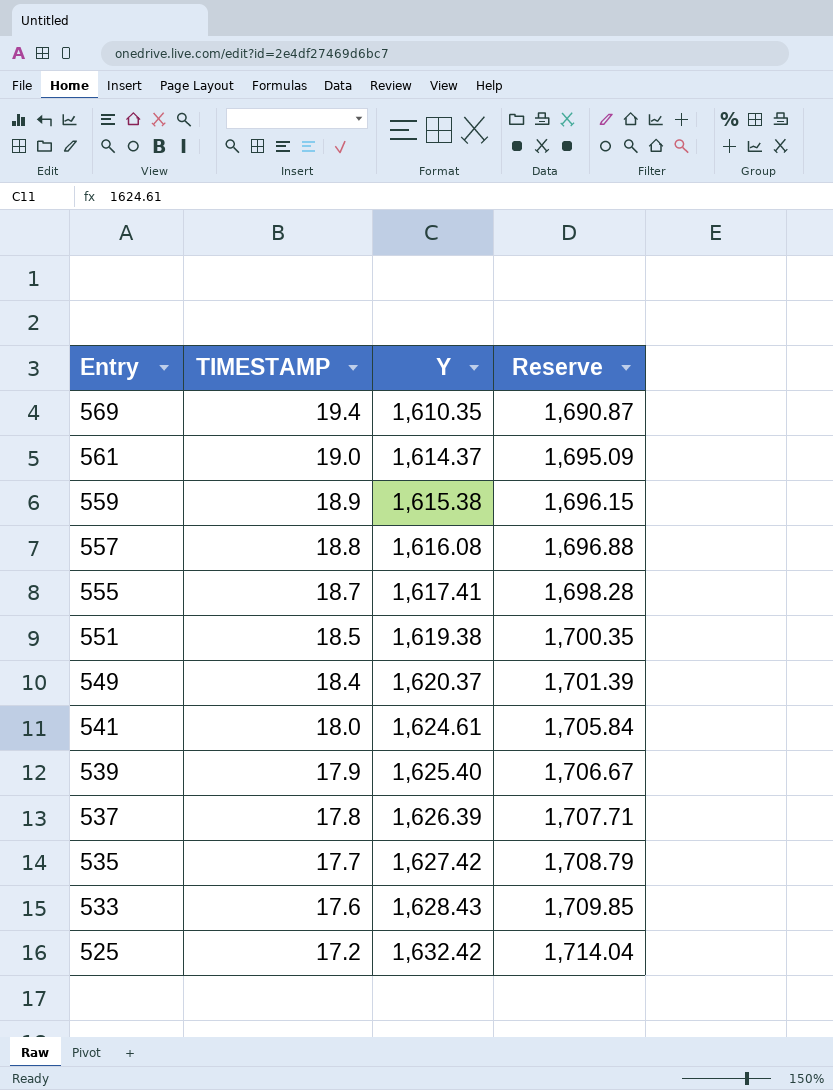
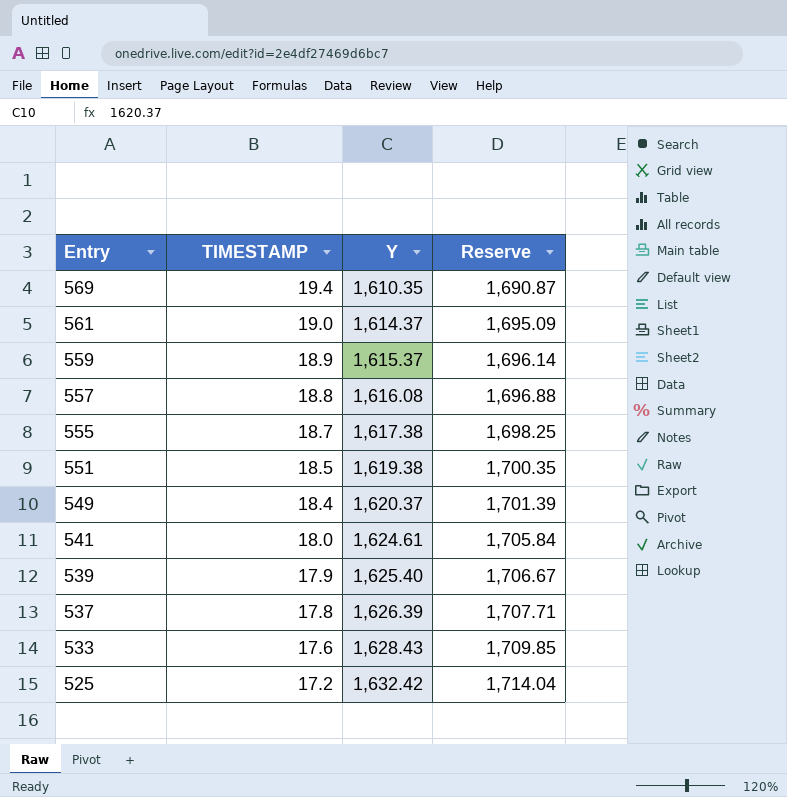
row 535: 17.7 | 1,627.42 | 1,708.79 -> none
559 | Y: 1,615.38 -> 1,615.37
559 | Reserve: 1,696.15 -> 1,696.14
555 | Y: 1,617.41 -> 1,617.38
555 | Reserve: 1,698.28 -> 1,698.25

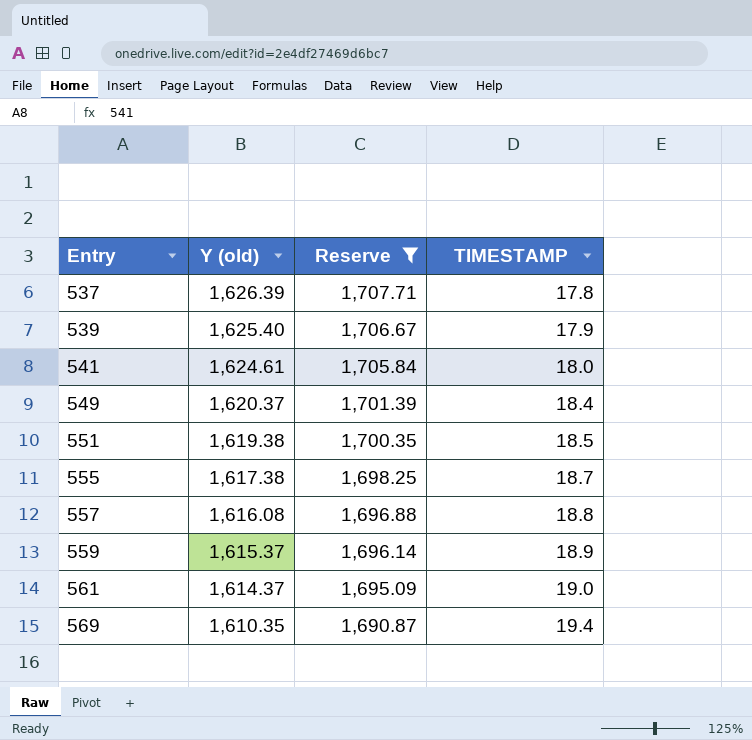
filter: none -> Reserve <= 1,707.71
row order: Entry descending -> Entry ascending
column name: Y -> Y (old)
column TIMESTAMP | position: 2 -> 4

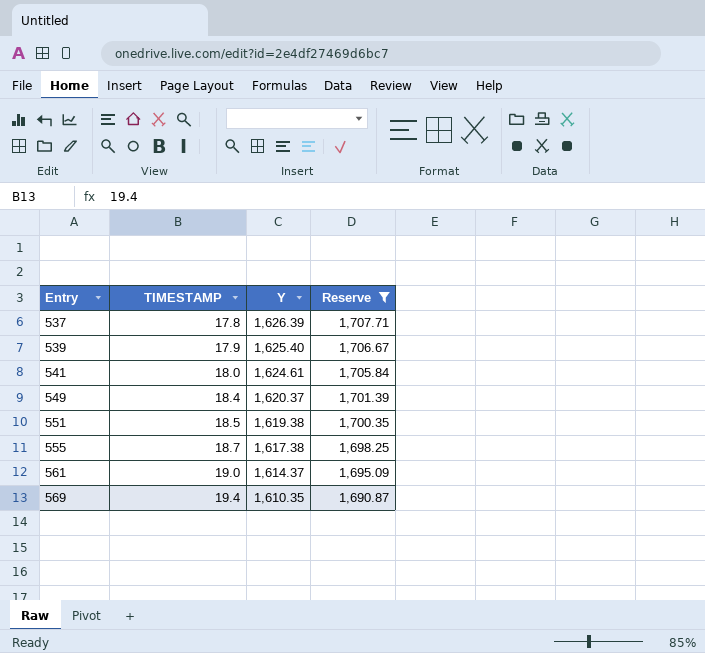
column TIMESTAMP | position: 4 -> 2
column name: Y (old) -> Y
row 557: 1,616.08 | 1,696.88 | 18.8 -> none
row 559: 1,615.37 | 1,696.14 | 18.9 -> none

